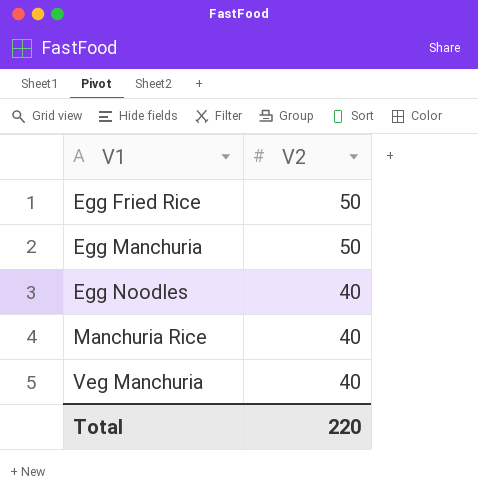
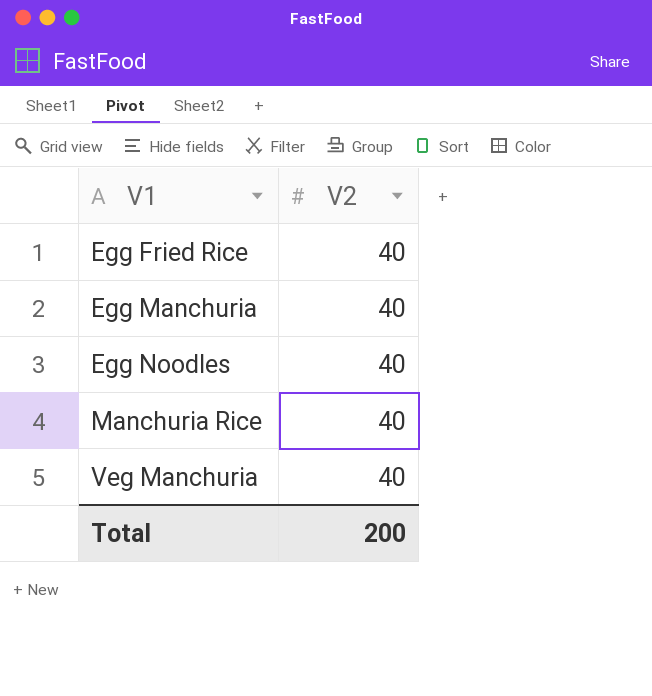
Egg Fried Rice | V2: 50 -> 40
Egg Manchuria | V2: 50 -> 40
Total | V2: 220 -> 200

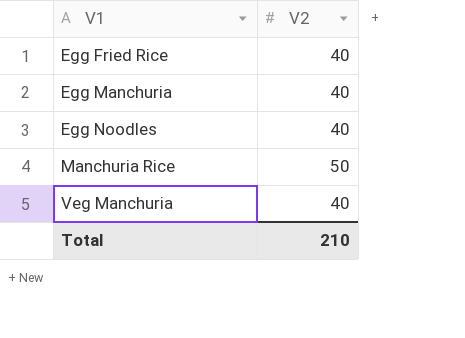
Manchuria Rice | V2: 40 -> 50
Total | V2: 200 -> 210

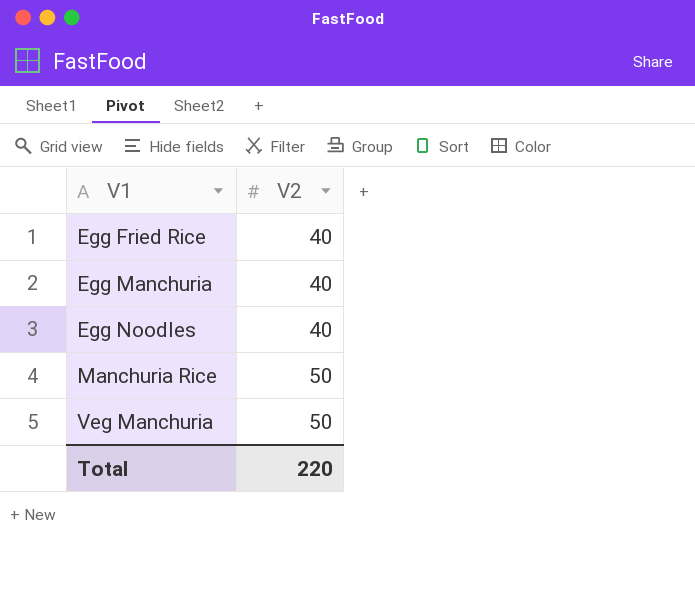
Veg Manchuria | V2: 40 -> 50
Total | V2: 210 -> 220

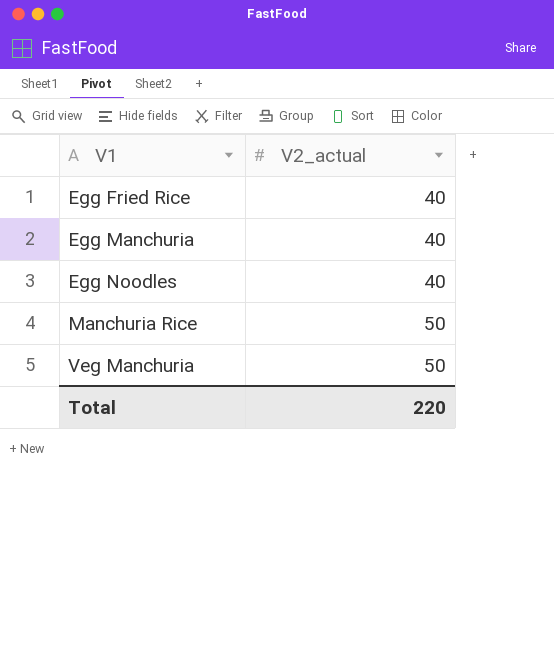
column name: V2 -> V2_actual

